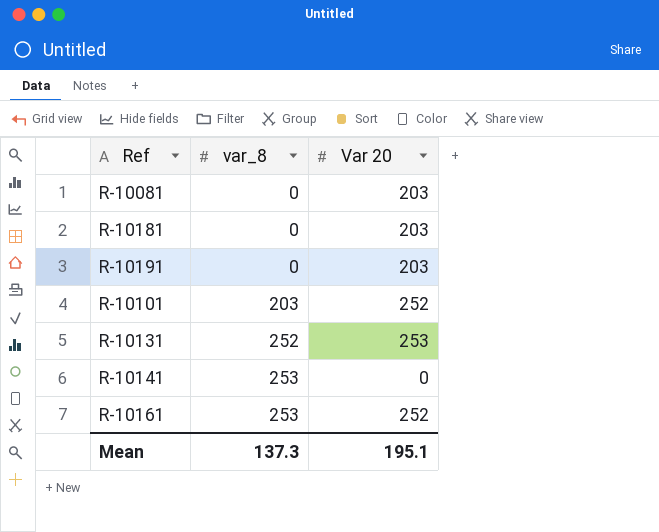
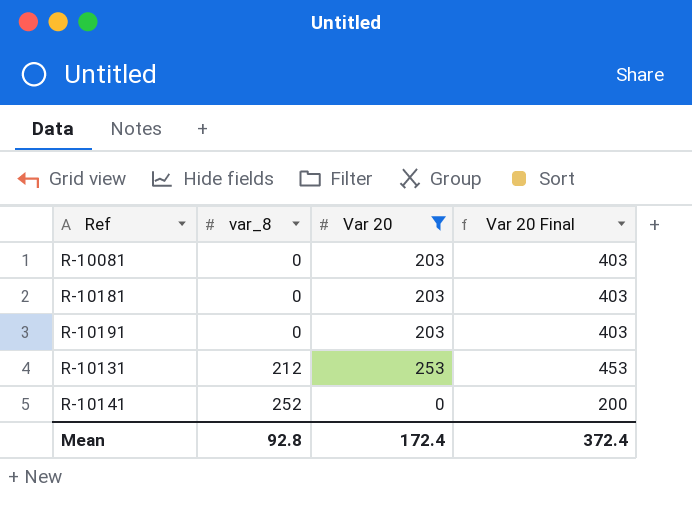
filter: none -> Var 20 != 252
column Var 20 Final | formula: none -> [Var 20] + 200
R-10131 | var_8: 252 -> 212
R-10141 | var_8: 253 -> 252
Mean | var_8: 137.3 -> 92.8
Mean | Var 20: 195.1 -> 172.4

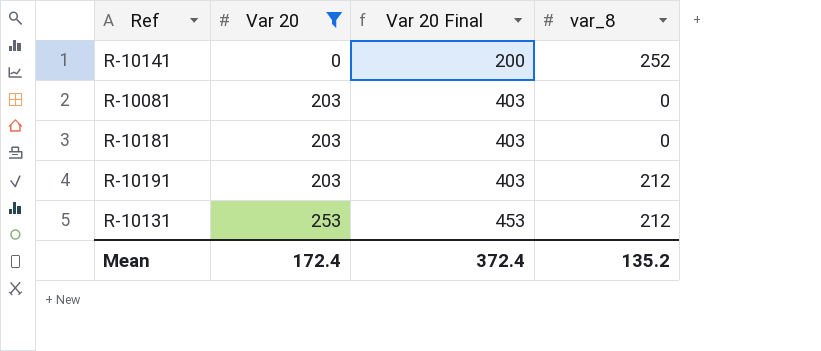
row order: var_8 ascending -> Var 20 ascending
column var_8 | position: 2 -> 4
R-10191 | var_8: 0 -> 212
Mean | var_8: 92.8 -> 135.2

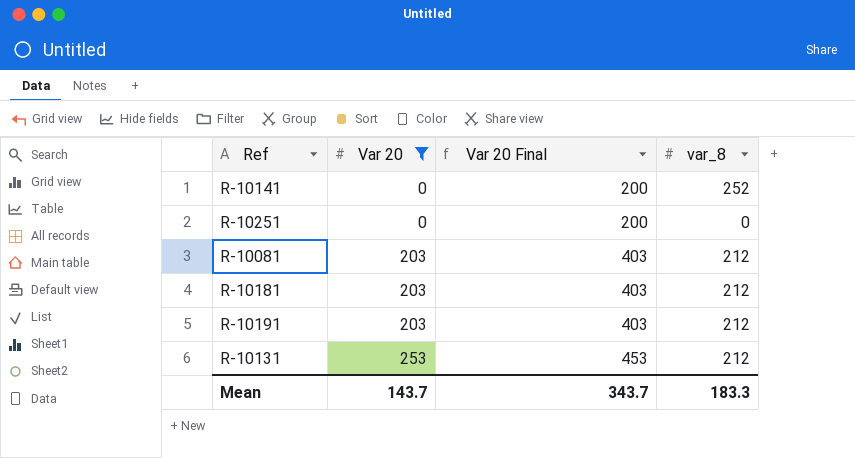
row R-10251: none -> 0 | 200 | 0
R-10081 | var_8: 0 -> 212
R-10181 | var_8: 0 -> 212
Mean | Var 20: 172.4 -> 143.7
Mean | Var 20 Final: 372.4 -> 343.7
Mean | var_8: 135.2 -> 183.3

